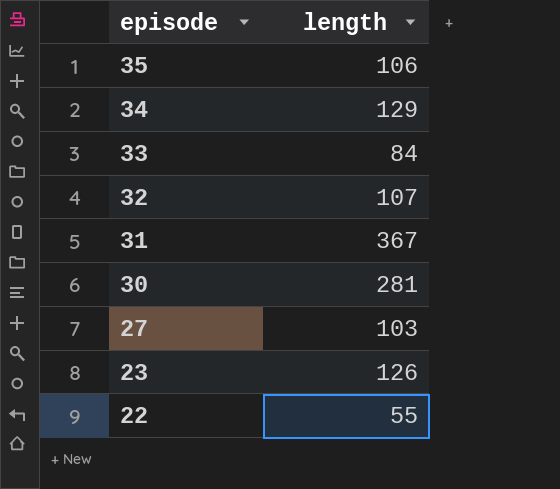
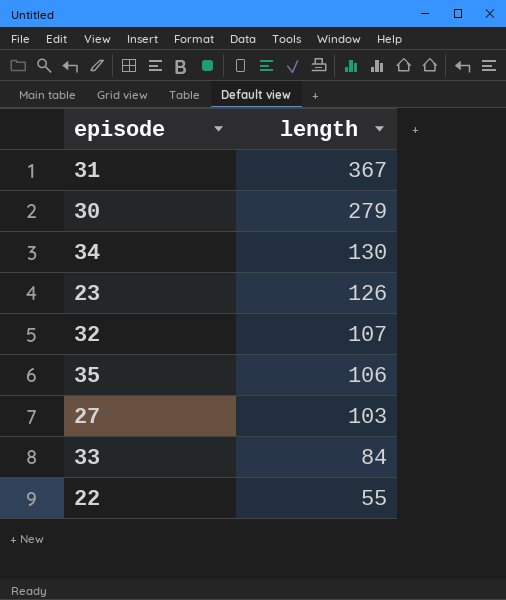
row order: episode descending -> length descending
30 | length: 281 -> 279
34 | length: 129 -> 130

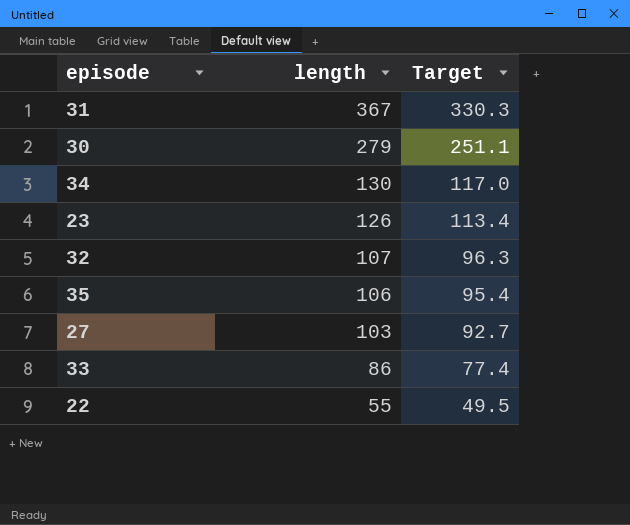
column Target | formula: none -> [length] * 0.9
33 | length: 84 -> 86

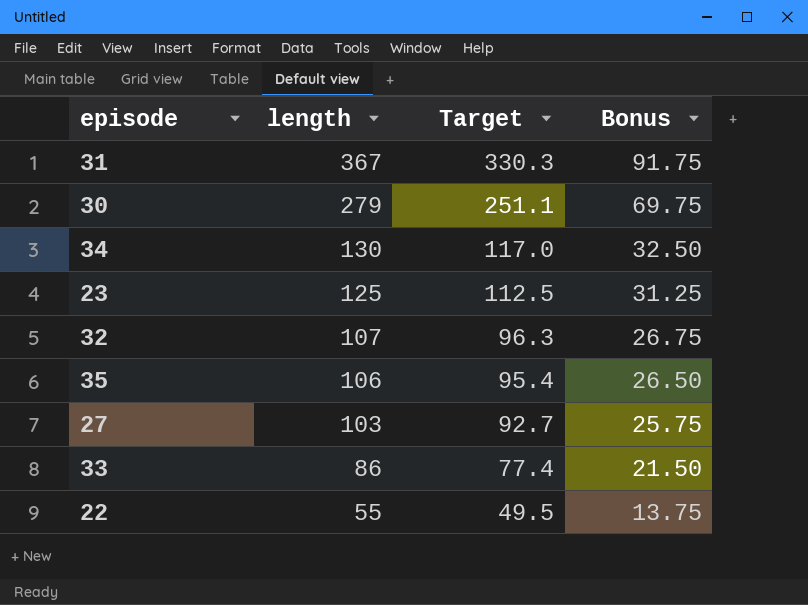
column Bonus | formula: none -> [length] * 0.25
23 | length: 126 -> 125
23 | Target: 113.4 -> 112.5

